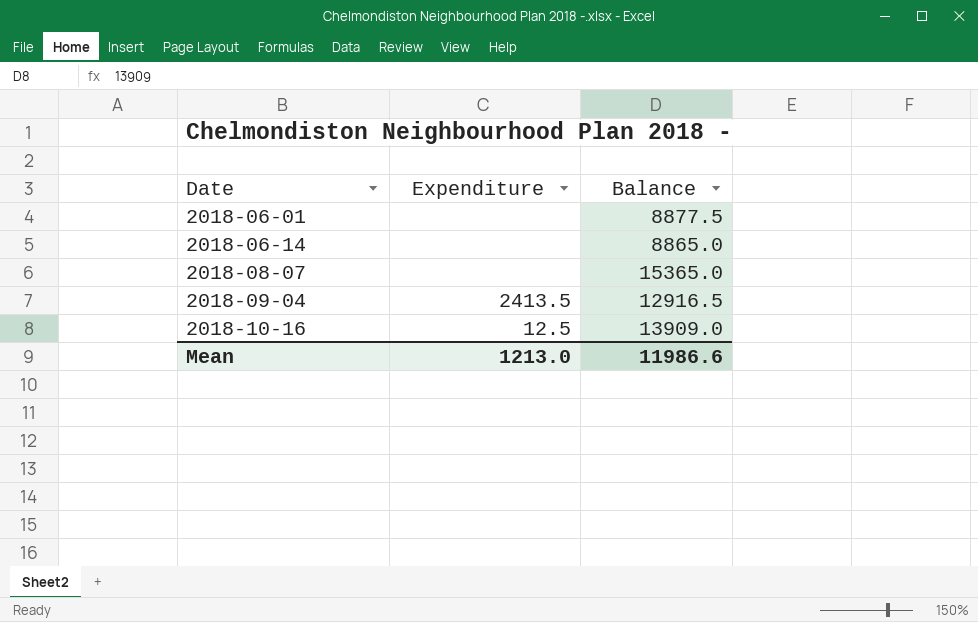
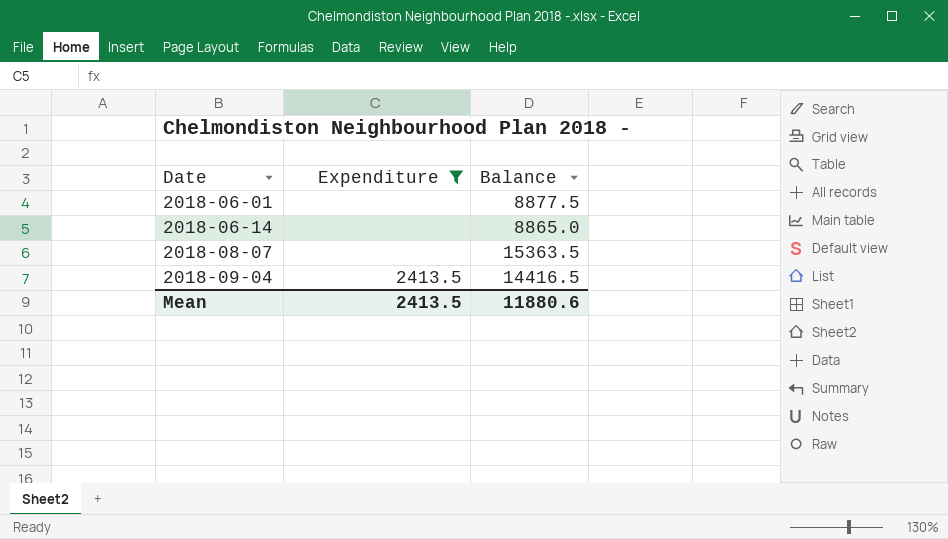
filter: none -> Expenditure != 12.5
2018-08-07 | Balance: 15365.0 -> 15363.5
2018-09-04 | Balance: 12916.5 -> 14416.5
Mean | Expenditure: 1213.0 -> 2413.5
Mean | Balance: 11986.6 -> 11880.6

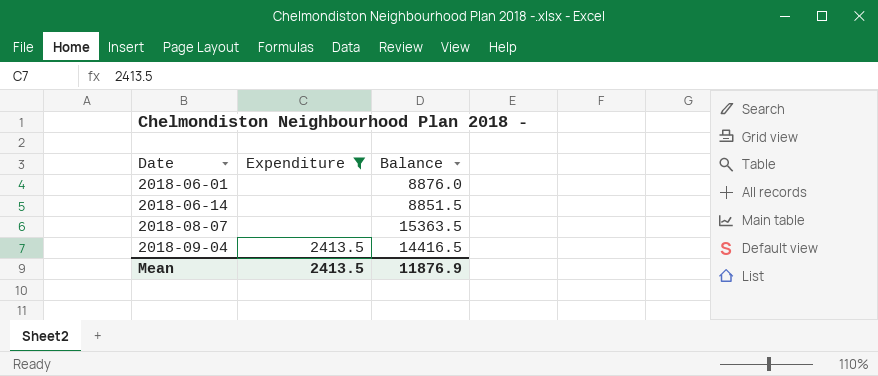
2018-06-01 | Balance: 8877.5 -> 8876.0
2018-06-14 | Balance: 8865.0 -> 8851.5
Mean | Balance: 11880.6 -> 11876.9

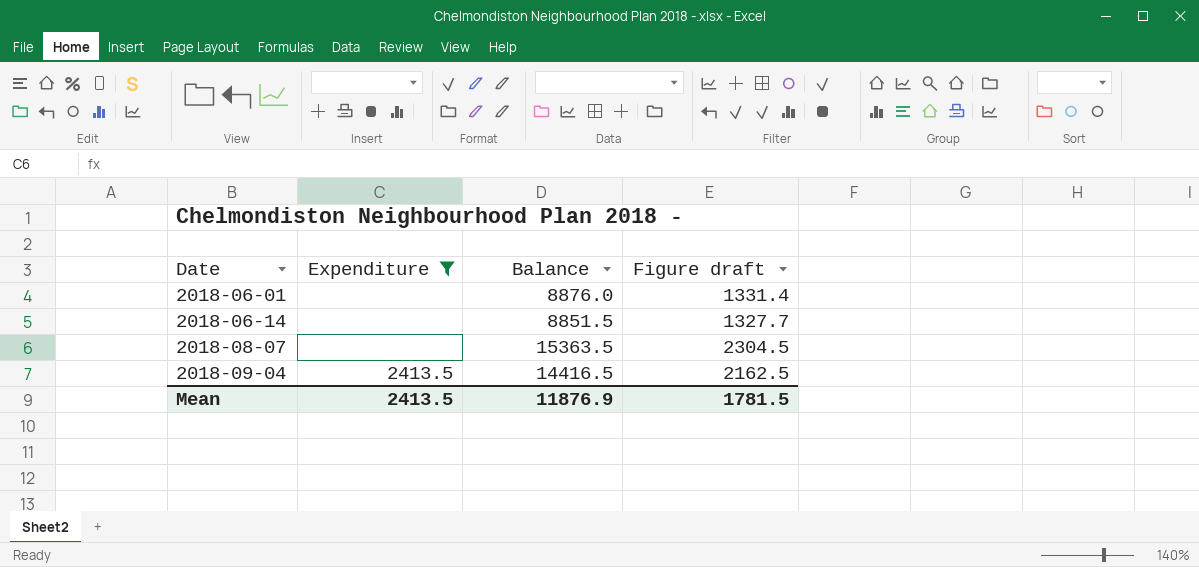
column Figure draft | formula: none -> [Balance] * 0.15

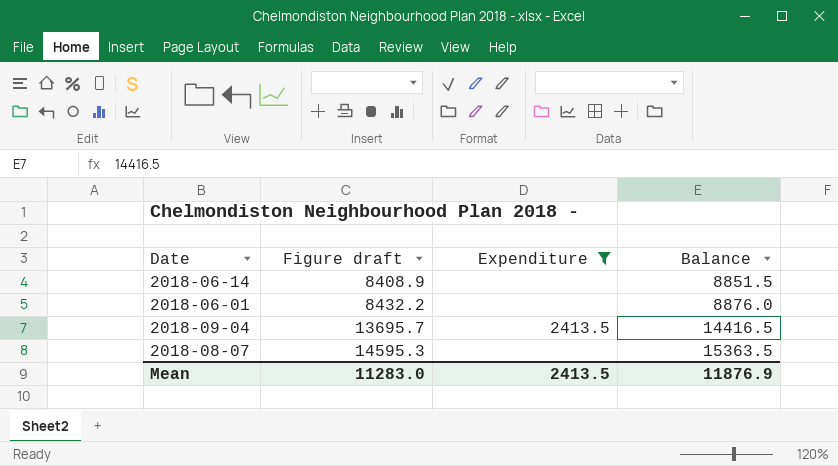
row order: Date ascending -> Figure draft ascending
column Figure draft | formula: [Balance] * 0.15 -> [Balance] * 0.95
column Figure draft | position: 4 -> 2
Mean | Figure draft: 1781.5 -> 11283.0

